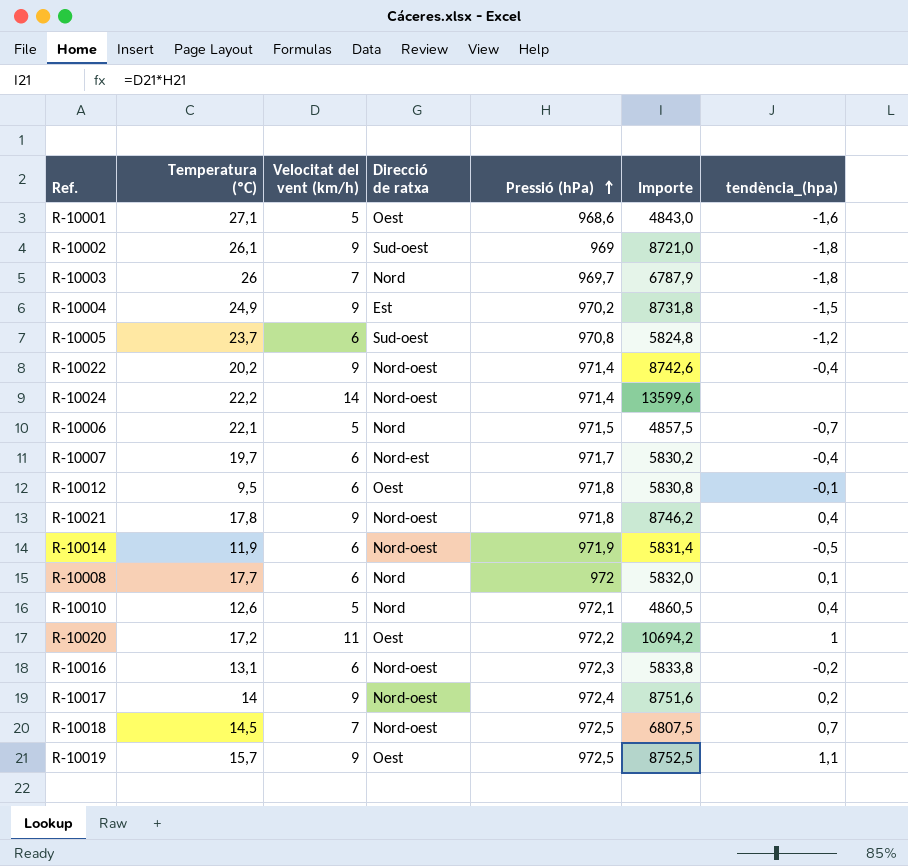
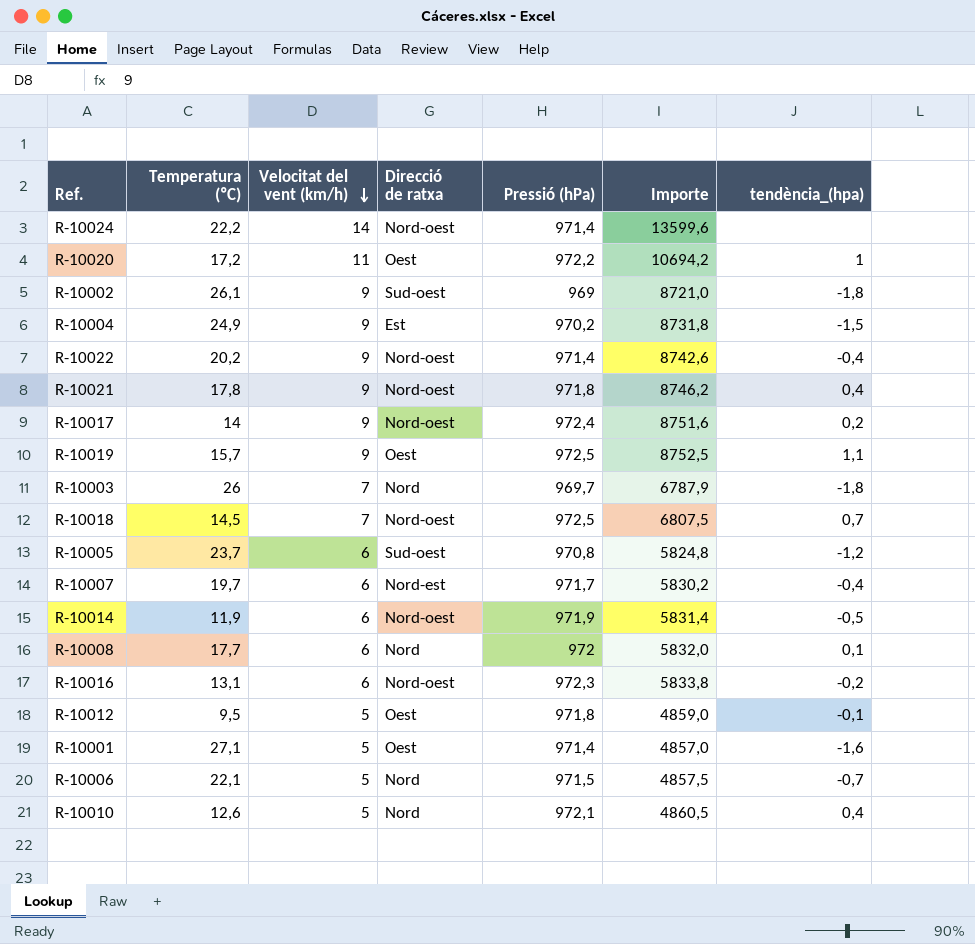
row order: Pressió (hPa) ascending -> Velocitat del vent (km/h) descending
R-10012 | Velocitat del vent (km/h): 6 -> 5
R-10012 | Importe: 5830,8 -> 4859,0
R-10001 | Pressió (hPa): 968,6 -> 971,4
R-10001 | Importe: 4843,0 -> 4857,0

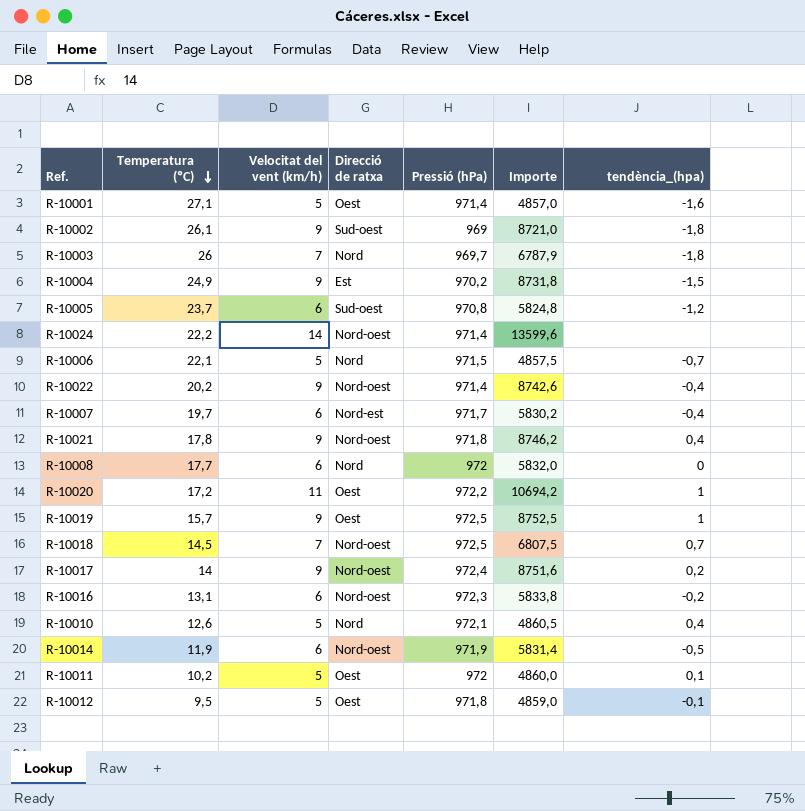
row order: Velocitat del vent (km/h) descending -> Temperatura (ºC) descending
R-10008 | tendència_(hpa): 0,1 -> 0
R-10019 | tendència_(hpa): 1,1 -> 1
row R-10011: none -> 10,2 | 5 | Oest | 972 | 4860,0 | 0,1

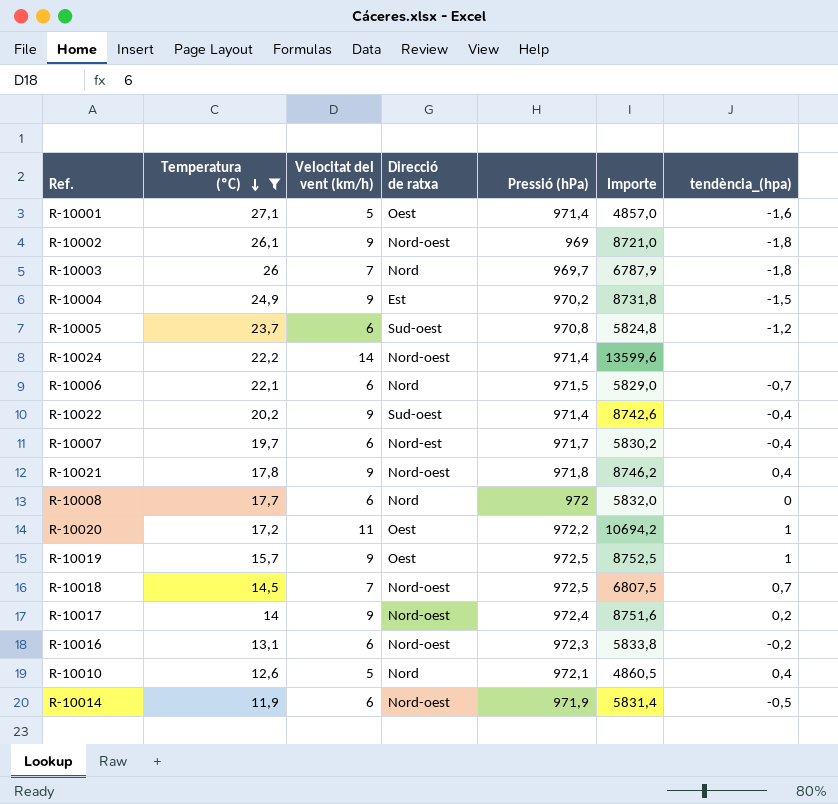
filter: none -> Temperatura (ºC) >= 11,9
R-10002 | Direcció de ratxa: Sud-oest -> Nord-oest
R-10006 | Velocitat del vent (km/h): 5 -> 6
R-10006 | Importe: 4857,5 -> 5829,0
R-10022 | Direcció de ratxa: Nord-oest -> Sud-oest

